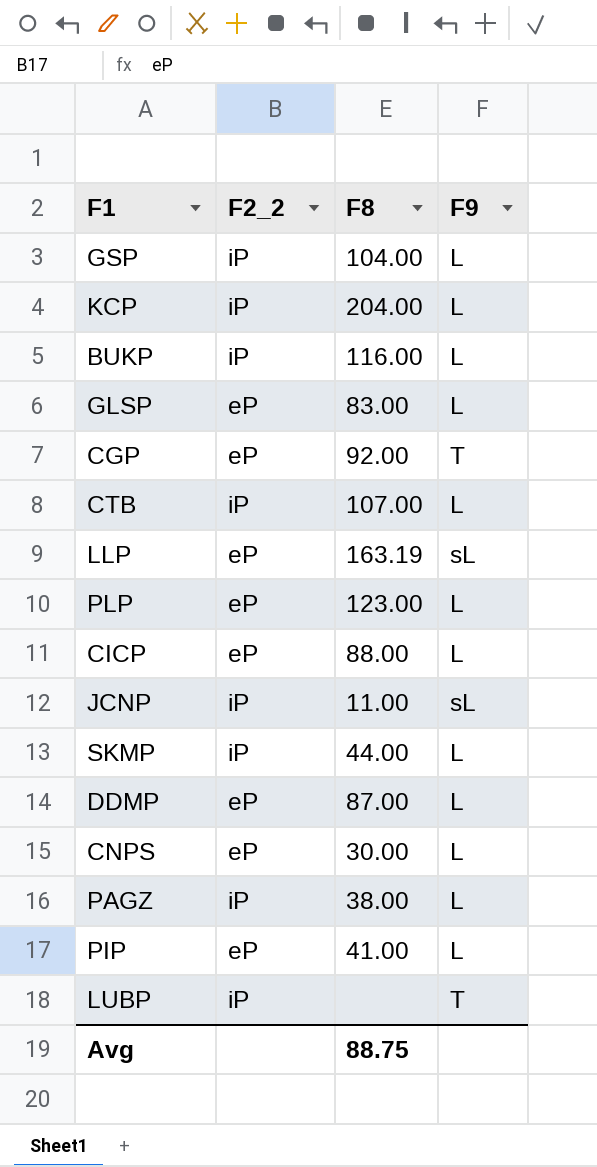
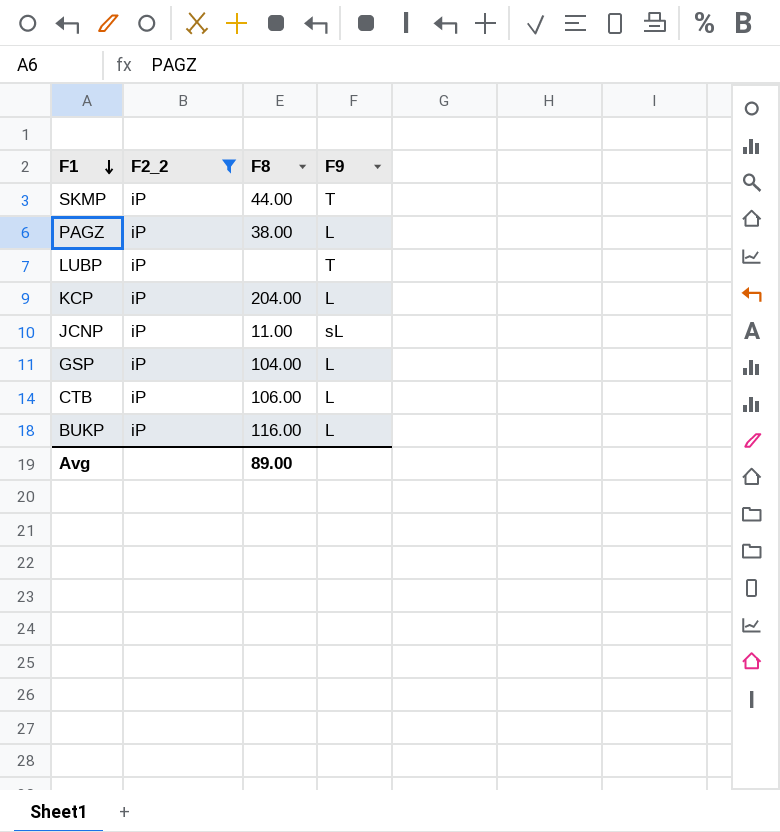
filter: none -> F2_2 = iP
row order: none -> F1 descending
SKMP | F9: L -> T
CTB | F8: 107.00 -> 106.00
Avg | F8: 88.75 -> 89.00

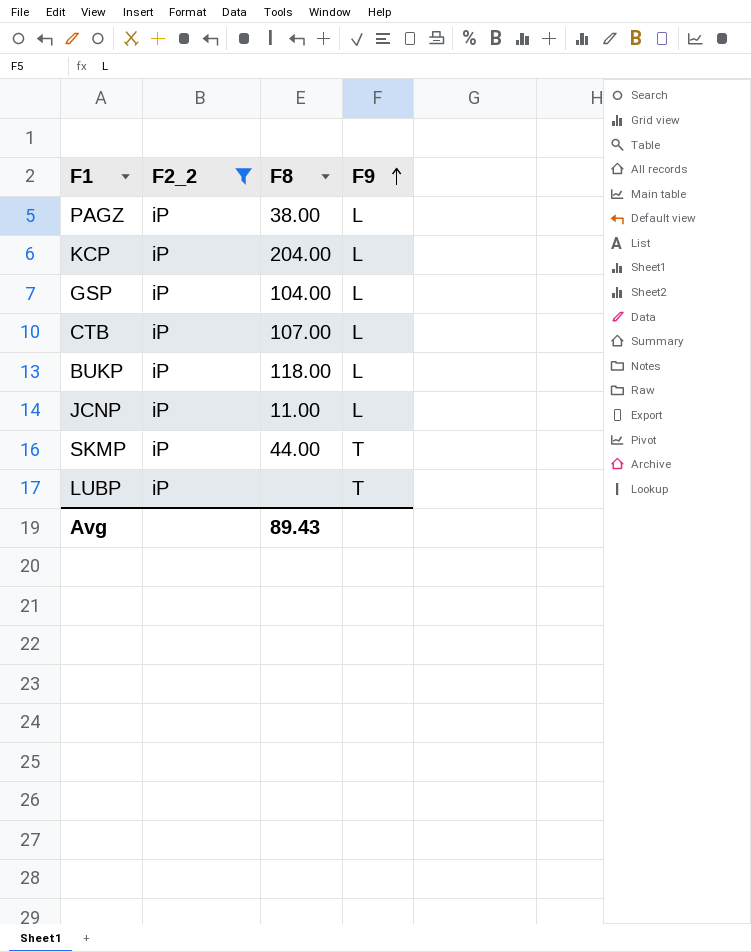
row order: F1 descending -> F9 ascending
CTB | F8: 106.00 -> 107.00
BUKP | F8: 116.00 -> 118.00
JCNP | F9: sL -> L
Avg | F8: 89.00 -> 89.43

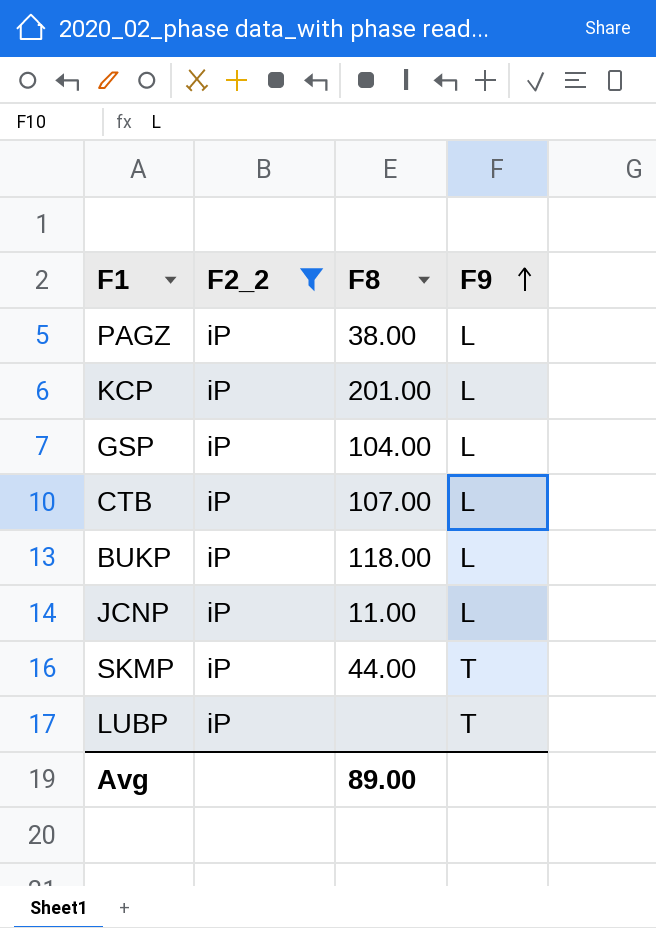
KCP | F8: 204.00 -> 201.00
Avg | F8: 89.43 -> 89.00

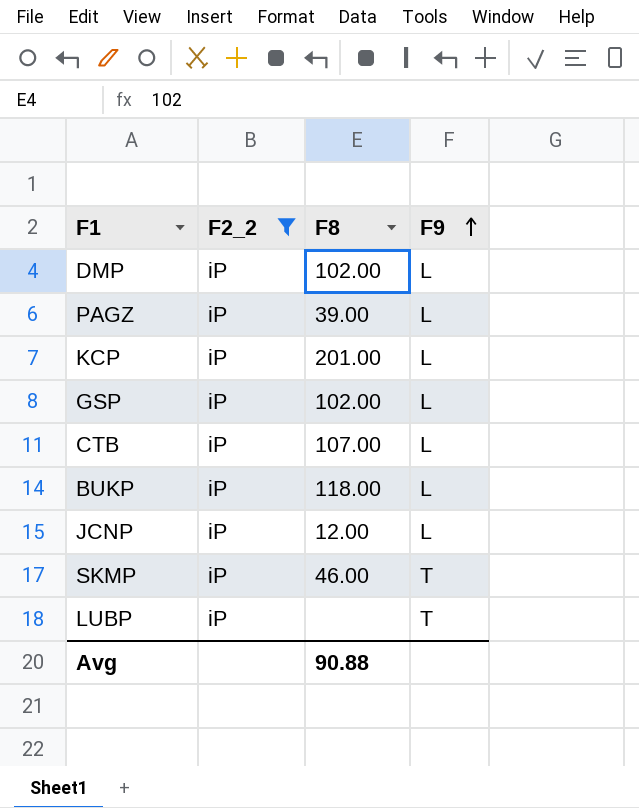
row DMP: none -> iP | 102.00 | L
PAGZ | F8: 38.00 -> 39.00
GSP | F8: 104.00 -> 102.00
JCNP | F8: 11.00 -> 12.00
SKMP | F8: 44.00 -> 46.00
Avg | F8: 89.00 -> 90.88

